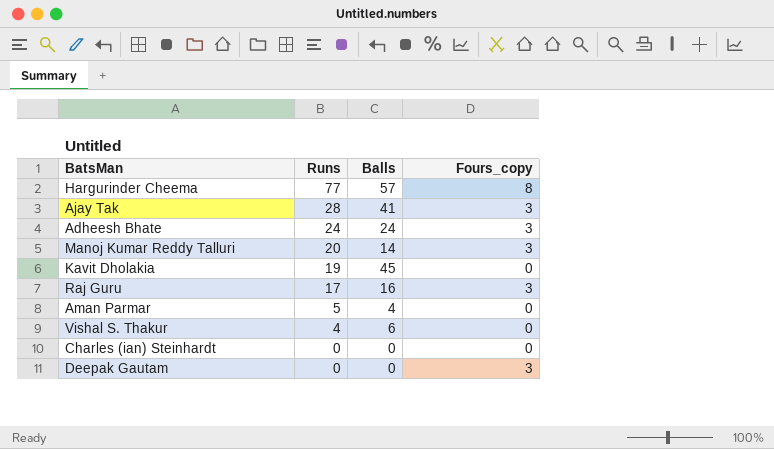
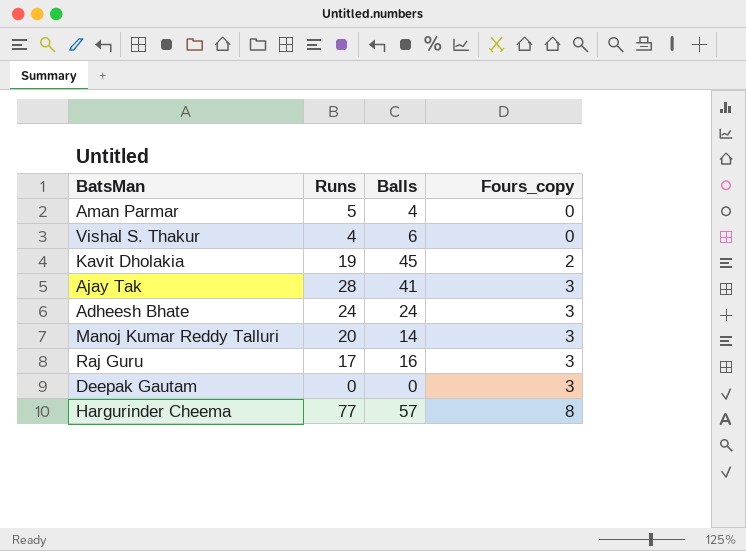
row order: Runs descending -> Fours_copy ascending
row Charles (ian) Steinhardt: 0 | 0 | 0 -> none
Kavit Dholakia | Fours_copy: 0 -> 2

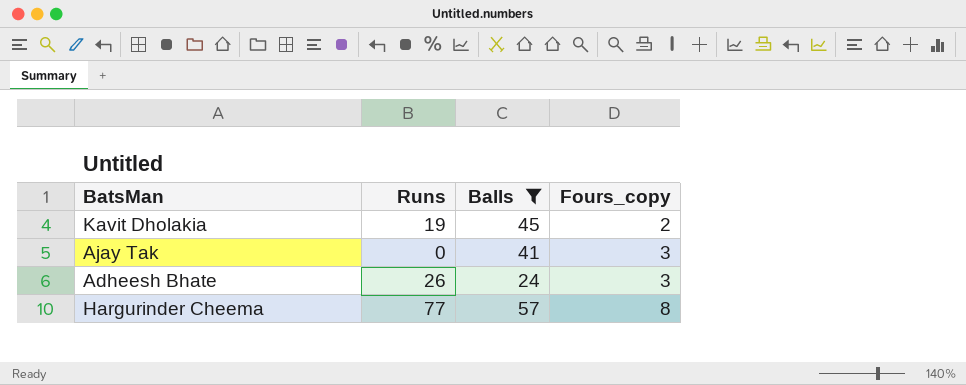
filter: none -> Balls >= 24
Ajay Tak | Runs: 28 -> 0
Adheesh Bhate | Runs: 24 -> 26

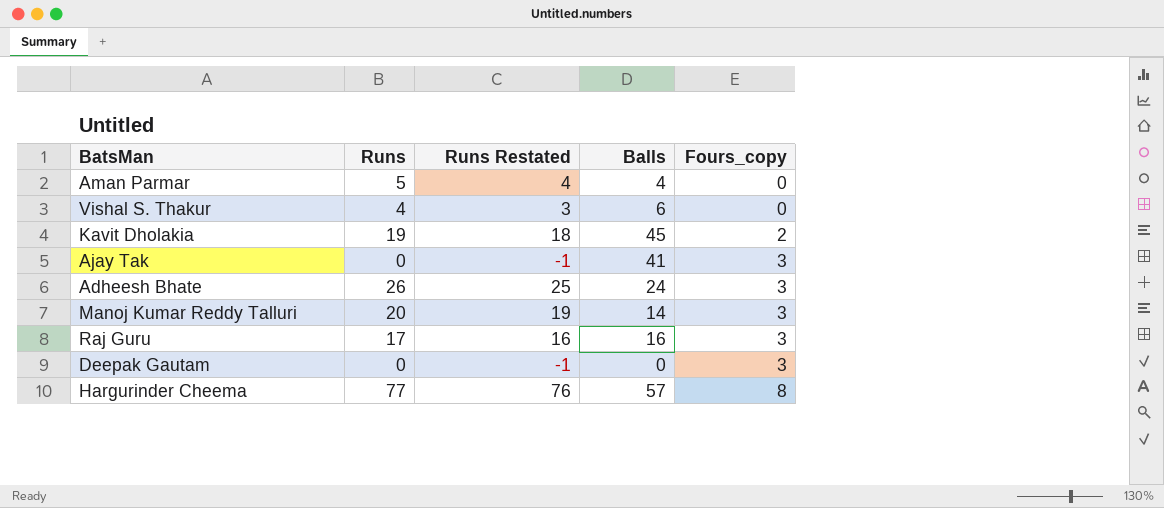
filter: Balls >= 24 -> none
column Runs Restated | formula: none -> [Runs] - 1

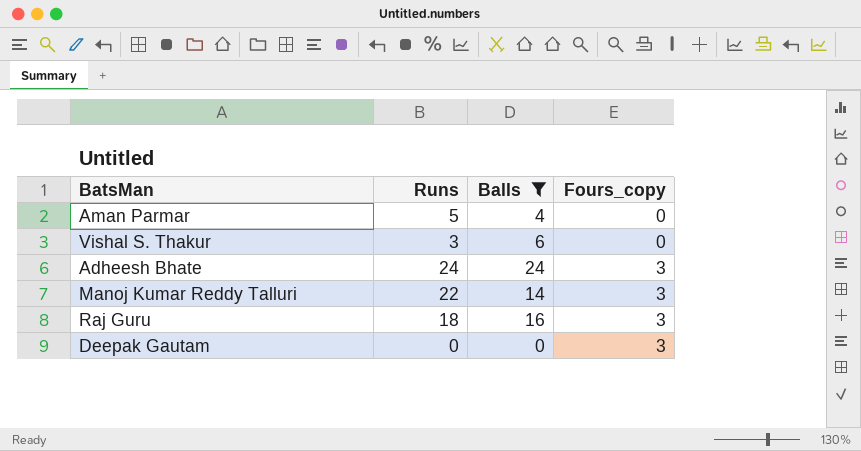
filter: none -> Balls <= 24
column Runs Restated | formula: [Runs] - 1 -> none
Vishal S. Thakur | Runs: 4 -> 3
Adheesh Bhate | Runs: 26 -> 24
Manoj Kumar Reddy Talluri | Runs: 20 -> 22
Raj Guru | Runs: 17 -> 18

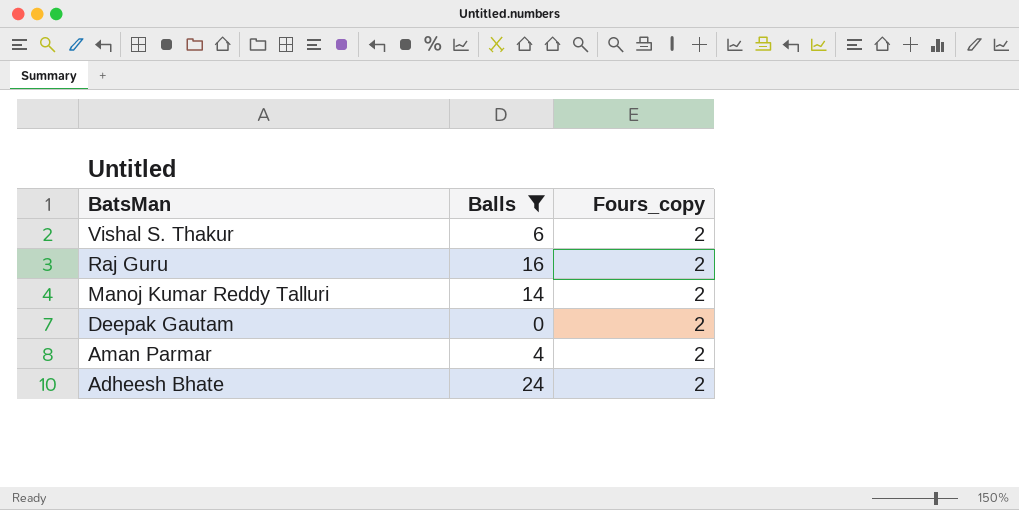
row order: Fours_copy ascending -> BatsMan descending
column Runs | position: 2 -> none
Vishal S. Thakur | Fours_copy: 0 -> 2
Raj Guru | Fours_copy: 3 -> 2
Manoj Kumar Reddy Talluri | Fours_copy: 3 -> 2
Deepak Gautam | Fours_copy: 3 -> 2
Aman Parmar | Fours_copy: 0 -> 2
Adheesh Bhate | Fours_copy: 3 -> 2

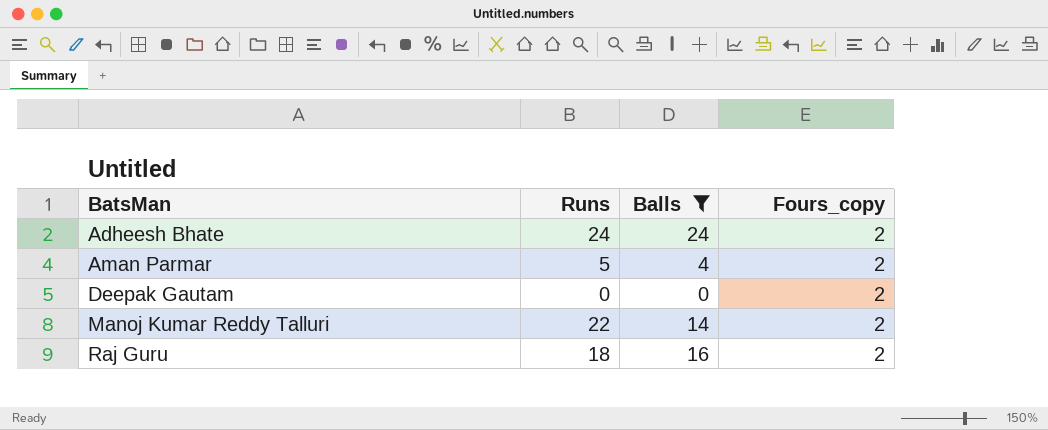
row order: BatsMan descending -> BatsMan ascending
column Runs | position: none -> 2
row Vishal S. Thakur: 6 | 2 -> none

